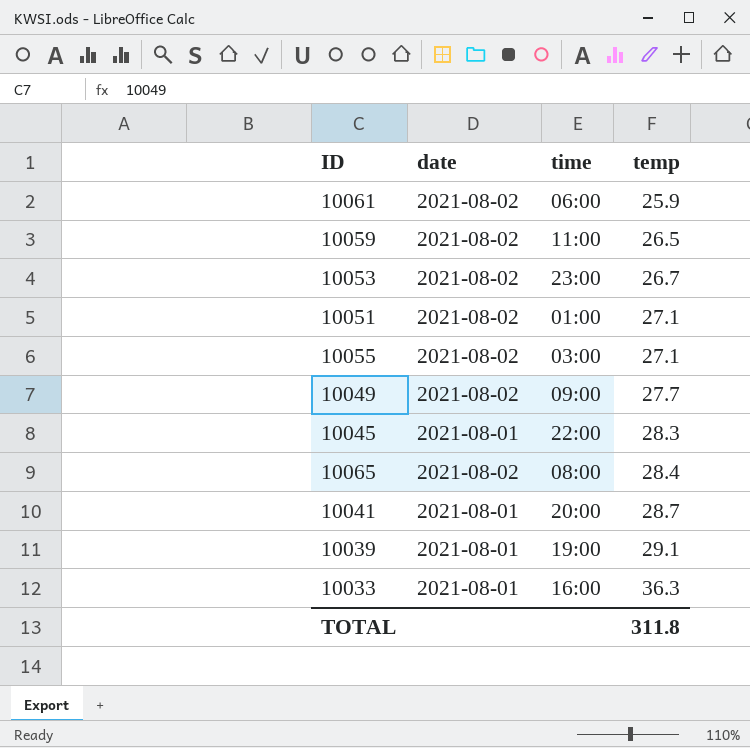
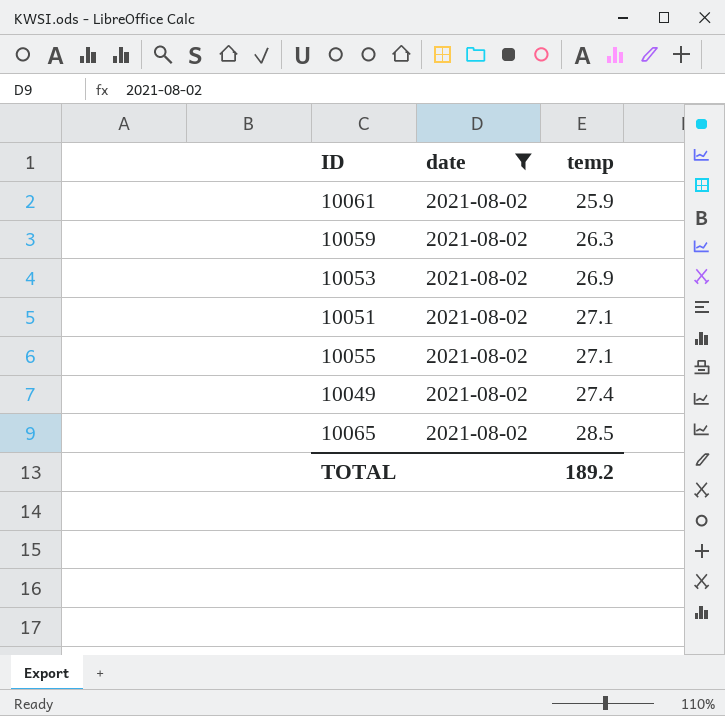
filter: none -> date = 2021-08-02
column time | position: 3 -> none
10059 | temp: 26.5 -> 26.3
10053 | temp: 26.7 -> 26.9
10049 | temp: 27.7 -> 27.4
10065 | temp: 28.4 -> 28.5
TOTAL | temp: 311.8 -> 189.2

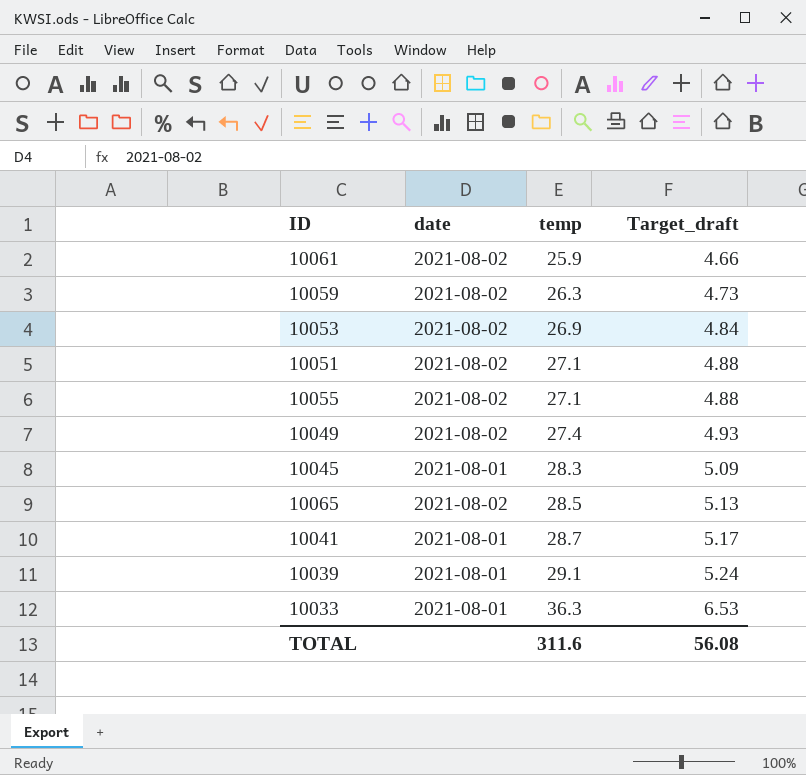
filter: date = 2021-08-02 -> none
column Target_draft | formula: none -> [temp] * 0.18
TOTAL | temp: 189.2 -> 311.6

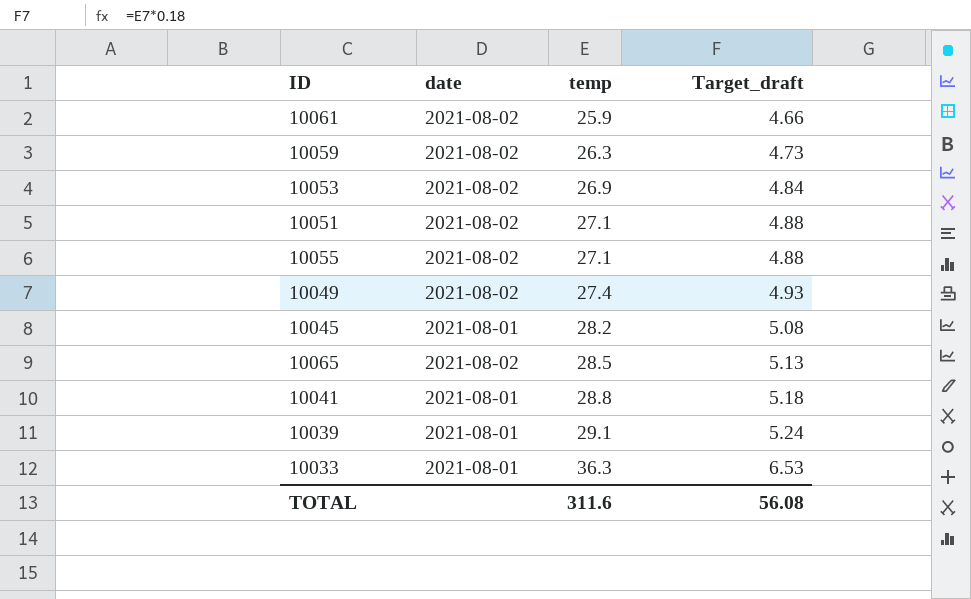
10045 | temp: 28.3 -> 28.2
10045 | Target_draft: 5.09 -> 5.08
10041 | temp: 28.7 -> 28.8
10041 | Target_draft: 5.17 -> 5.18

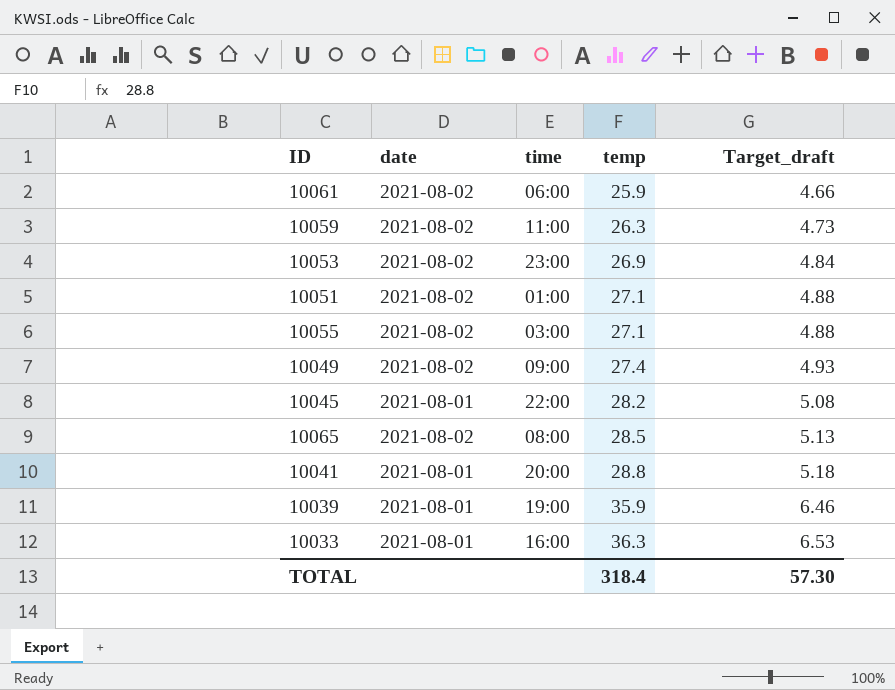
column time | position: none -> 3
10039 | temp: 29.1 -> 35.9
10039 | Target_draft: 5.24 -> 6.46
TOTAL | temp: 311.6 -> 318.4
TOTAL | Target_draft: 56.08 -> 57.30

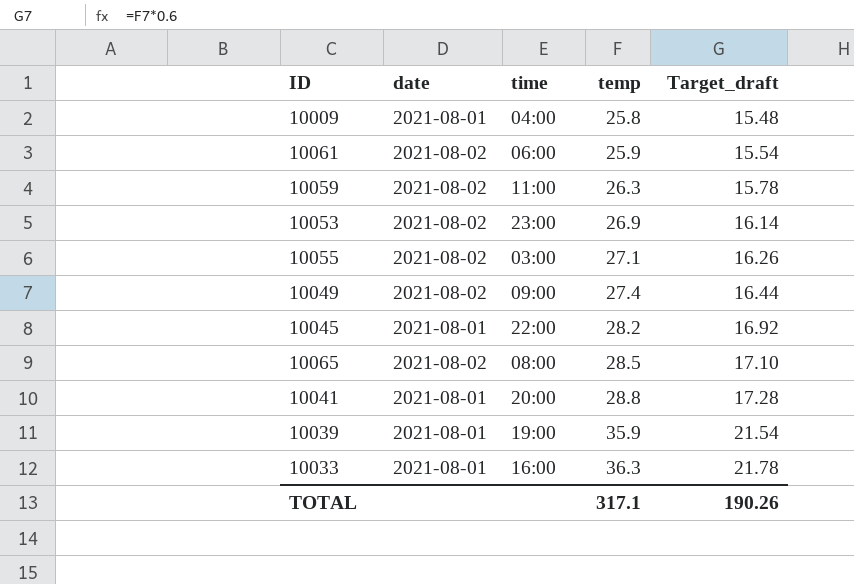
column Target_draft | formula: [temp] * 0.18 -> [temp] * 0.6
row 10051: 2021-08-02 | 01:00 | 27.1 | 4.88 -> none
row 10009: none -> 2021-08-01 | 04:00 | 25.8 | 15.48
TOTAL | temp: 318.4 -> 317.1
TOTAL | Target_draft: 57.30 -> 190.26

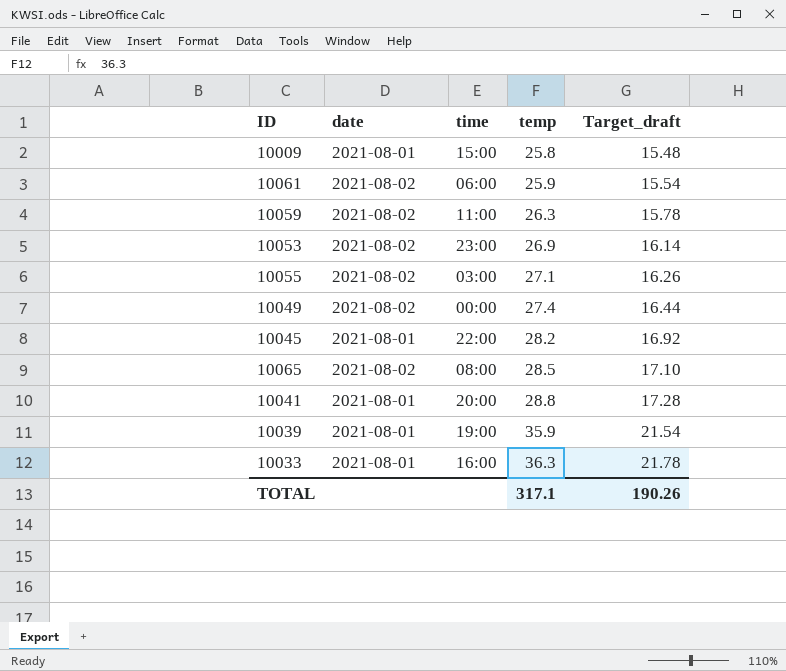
10009 | time: 04:00 -> 15:00
10049 | time: 09:00 -> 00:00

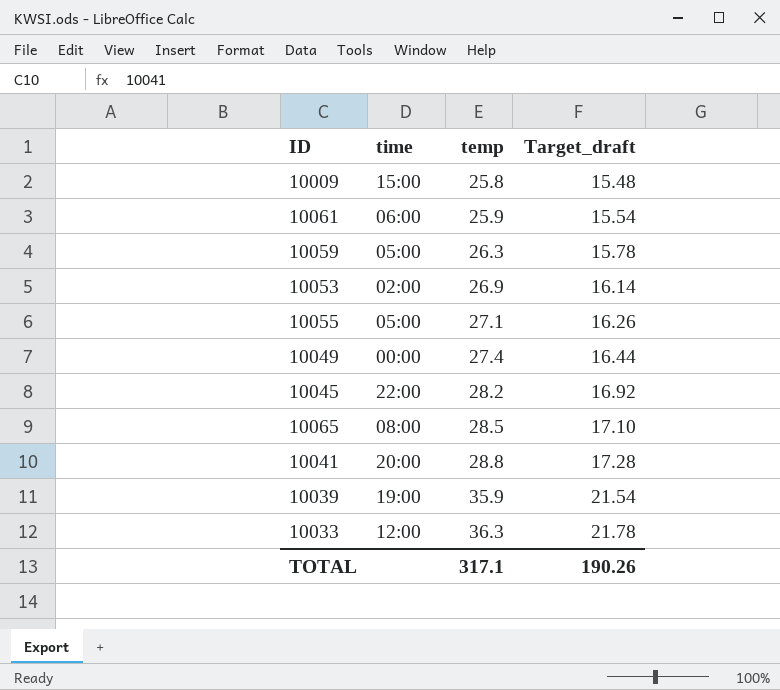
column date | position: 2 -> none
10059 | time: 11:00 -> 05:00
10053 | time: 23:00 -> 02:00
10055 | time: 03:00 -> 05:00
10033 | time: 16:00 -> 12:00

